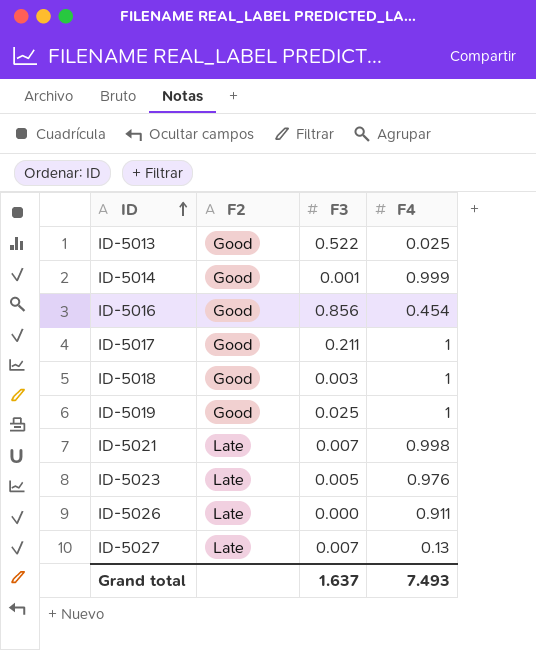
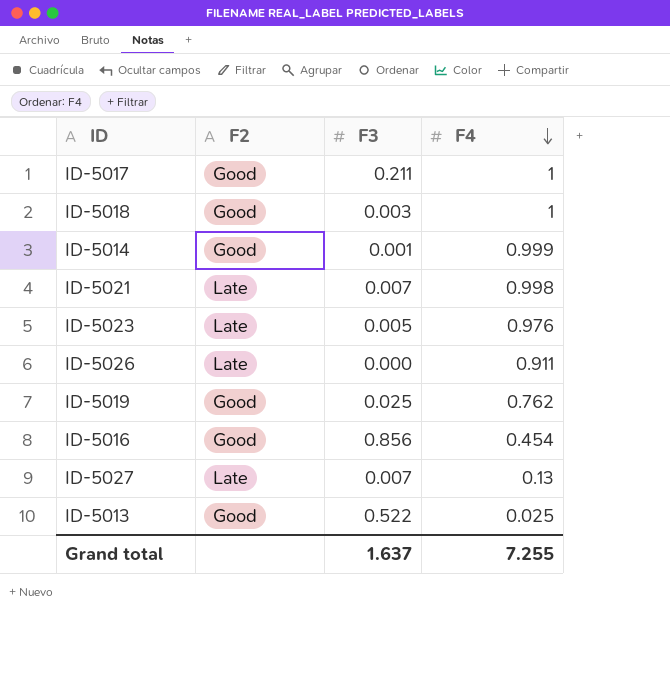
row order: ID ascending -> F4 descending
ID-5019 | F4: 1 -> 0.762
Grand total | F4: 7.493 -> 7.255

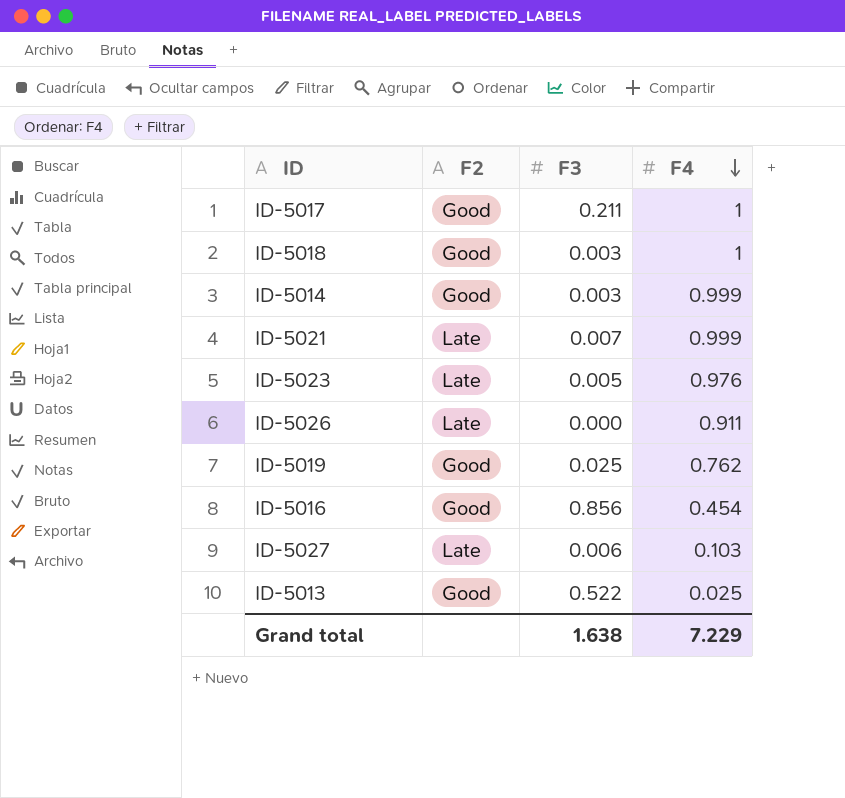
ID-5014 | F3: 0.001 -> 0.003
ID-5021 | F4: 0.998 -> 0.999
ID-5027 | F3: 0.007 -> 0.006
ID-5027 | F4: 0.13 -> 0.103
Grand total | F3: 1.637 -> 1.638
Grand total | F4: 7.255 -> 7.229

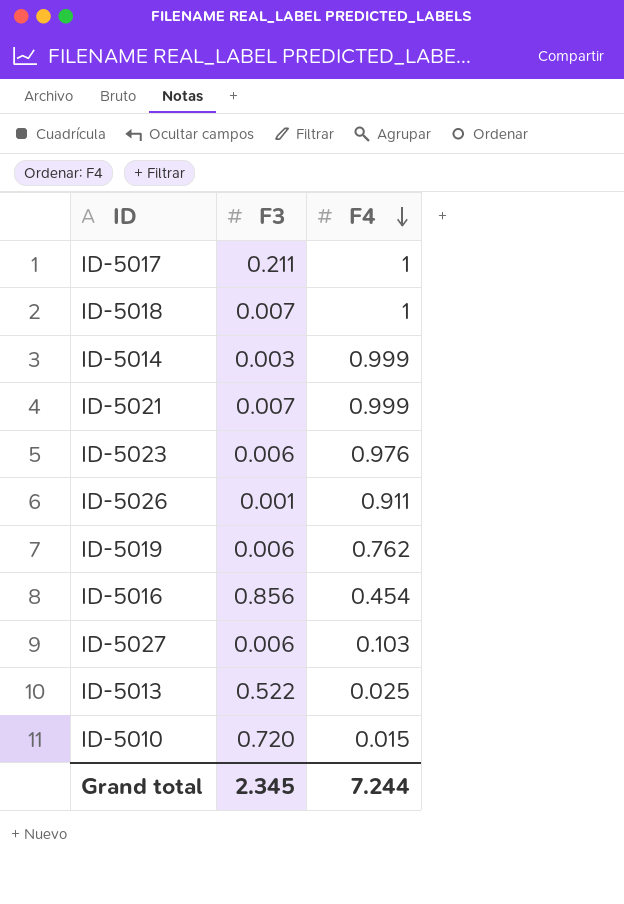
column F2 | position: 2 -> none
ID-5018 | F3: 0.003 -> 0.007
ID-5023 | F3: 0.005 -> 0.006
ID-5026 | F3: 0.000 -> 0.001
ID-5019 | F3: 0.025 -> 0.006
row ID-5010: none -> 0.720 | 0.015
Grand total | F3: 1.638 -> 2.345
Grand total | F4: 7.229 -> 7.244

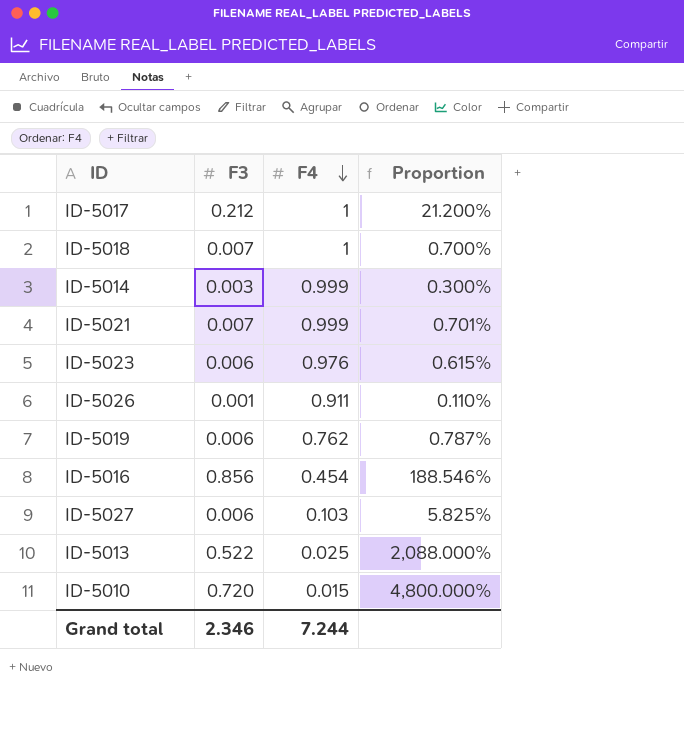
column Proportion | formula: none -> [F3] / [F4]
ID-5017 | F3: 0.211 -> 0.212
Grand total | F3: 2.345 -> 2.346

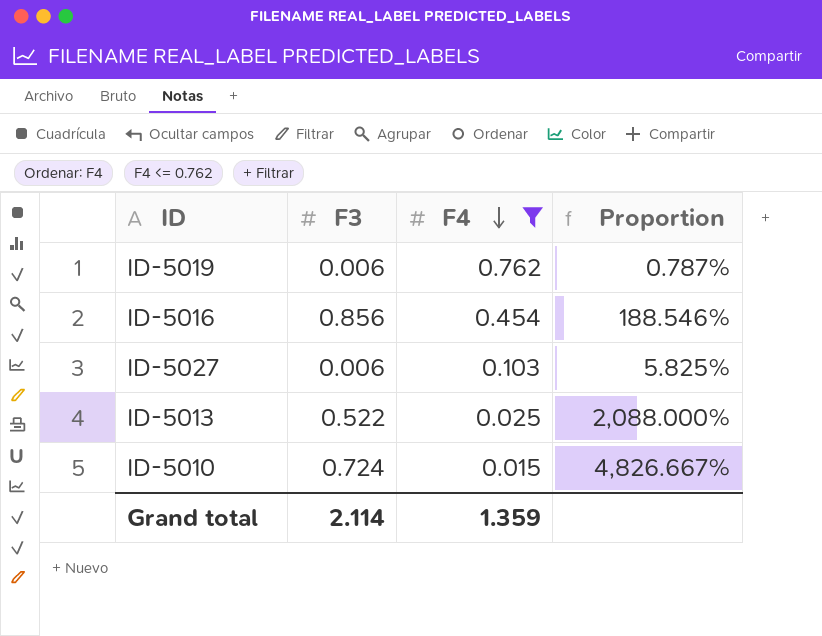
filter: none -> F4 <= 0.762
ID-5010 | F3: 0.720 -> 0.724
ID-5010 | Proportion: 4,800.000% -> 4,826.667%
Grand total | F3: 2.346 -> 2.114
Grand total | F4: 7.244 -> 1.359

